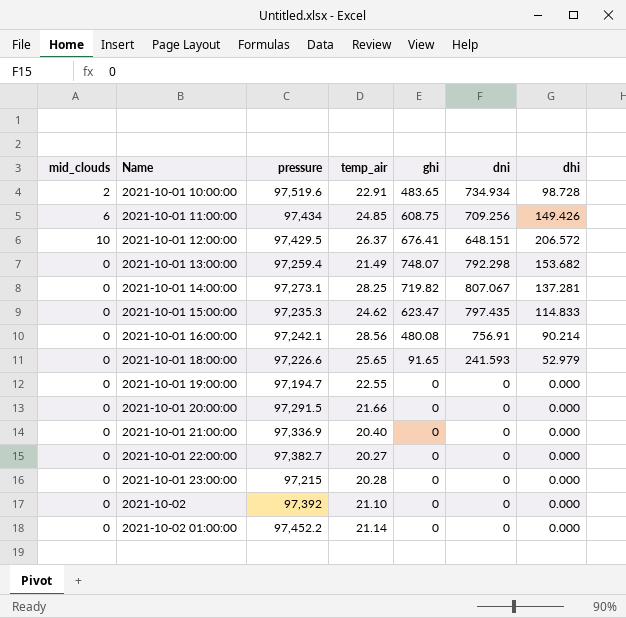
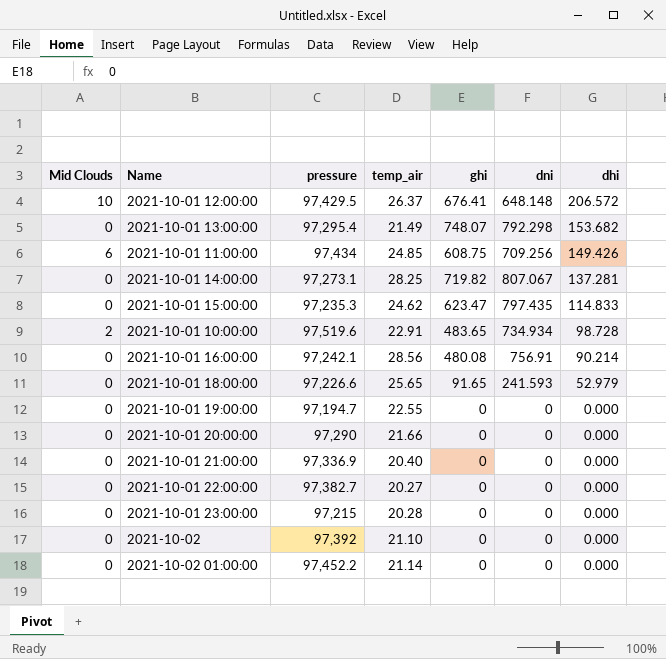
row order: Name ascending -> dhi descending
column name: mid_clouds -> Mid Clouds
2021-10-01 12:00:00 | dni: 648.151 -> 648.148
2021-10-01 13:00:00 | pressure: 97,259.4 -> 97,295.4
2021-10-01 20:00:00 | pressure: 97,291.5 -> 97,290

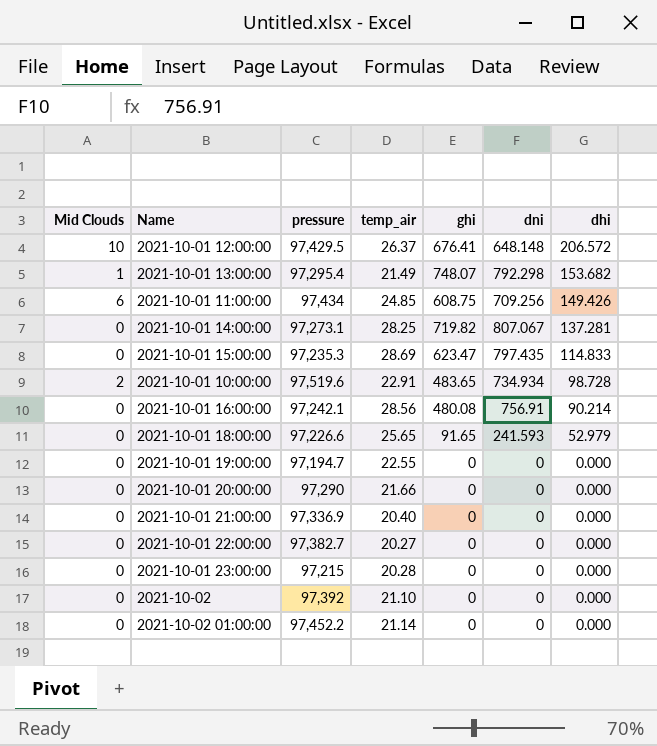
2021-10-01 13:00:00 | Mid Clouds: 0 -> 1
2021-10-01 15:00:00 | temp_air: 24.62 -> 28.69

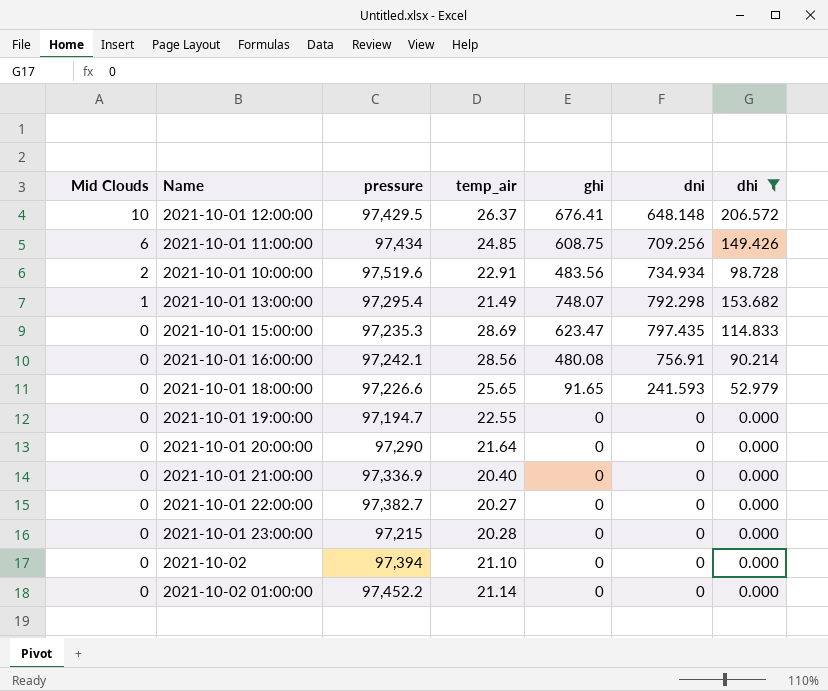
filter: none -> dhi != 137.281
row order: dhi descending -> Mid Clouds descending
2021-10-01 10:00:00 | ghi: 483.65 -> 483.56
2021-10-01 20:00:00 | temp_air: 21.66 -> 21.64
2021-10-02 | pressure: 97,392 -> 97,394

